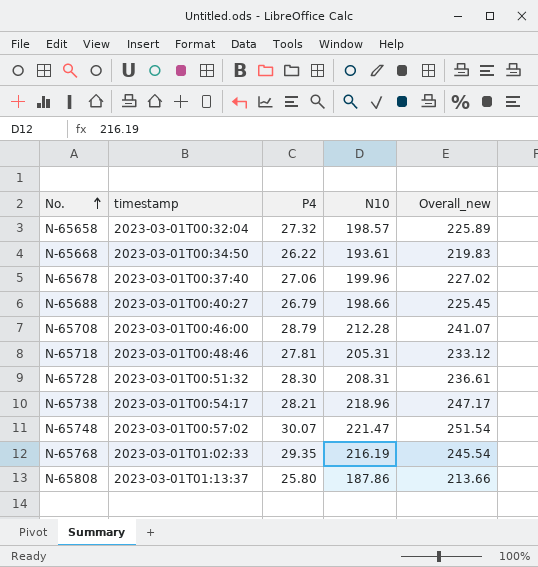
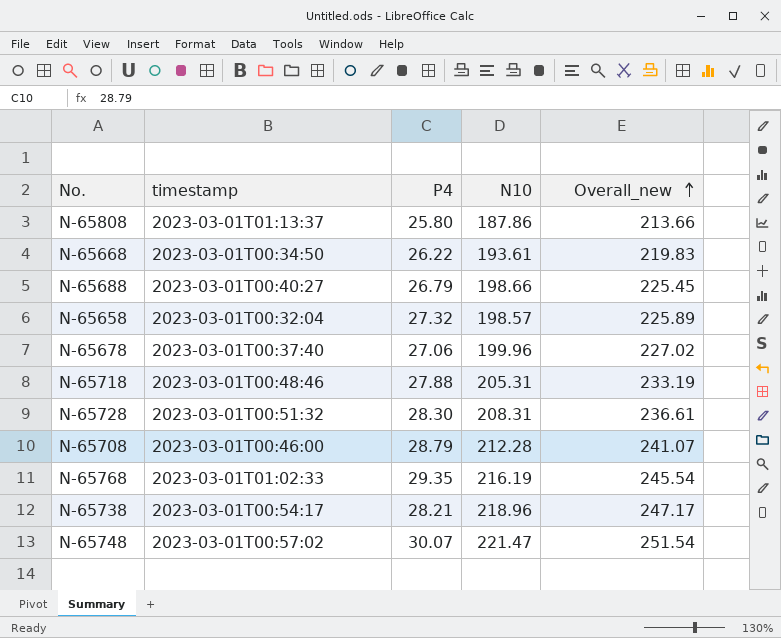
row order: No. ascending -> Overall_new ascending
N-65718 | P4: 27.81 -> 27.88
N-65718 | Overall_new: 233.12 -> 233.19

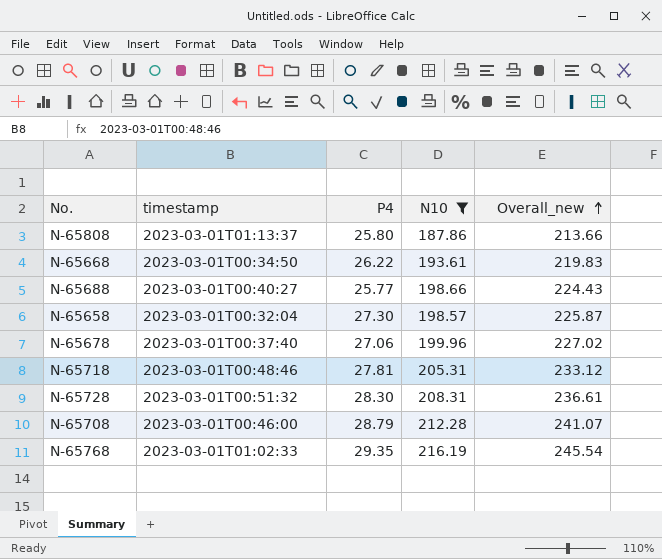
filter: none -> N10 <= 216.19
N-65688 | P4: 26.79 -> 25.77
N-65688 | Overall_new: 225.45 -> 224.43
N-65658 | P4: 27.32 -> 27.30
N-65658 | Overall_new: 225.89 -> 225.87
N-65718 | P4: 27.88 -> 27.81
N-65718 | Overall_new: 233.19 -> 233.12

